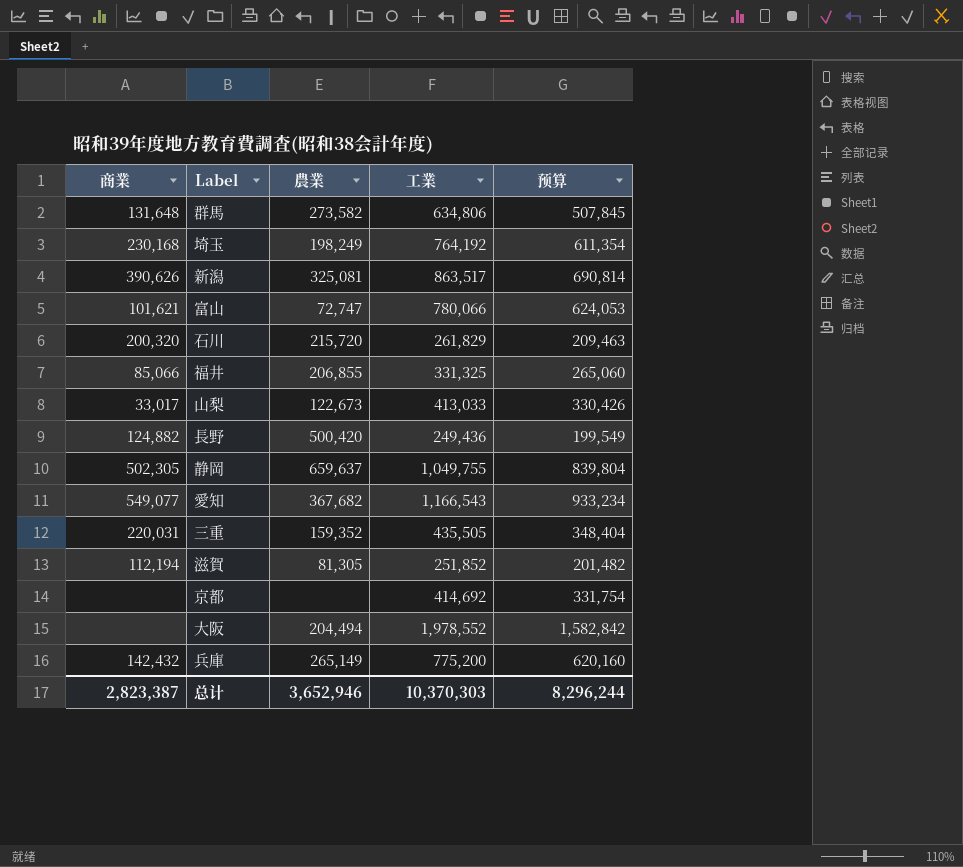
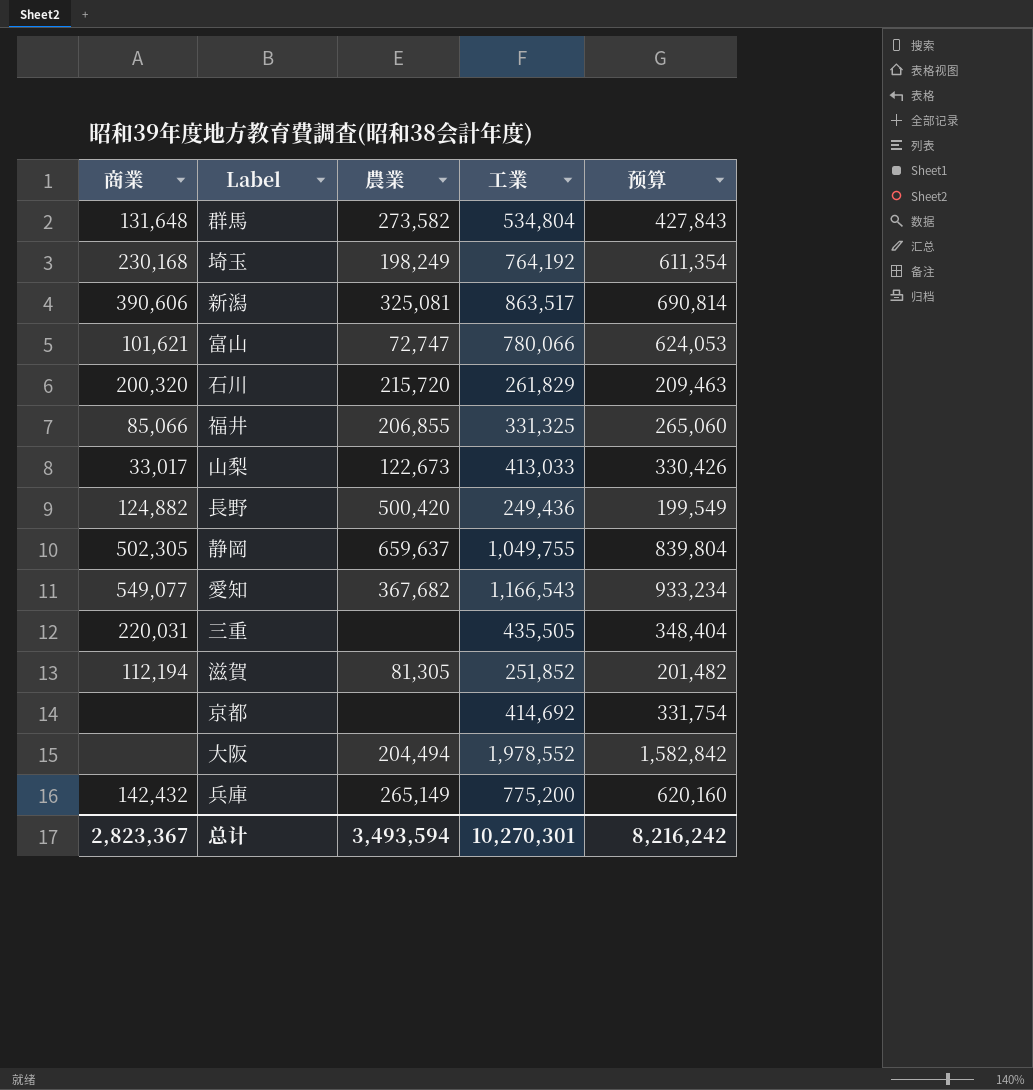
群馬 | 工業: 634,806 -> 534,804
群馬 | 预算: 507,845 -> 427,843
新潟 | 商業: 390,626 -> 390,606
三重 | 農業: 159,352 -> none
总计 | 商業: 2,823,387 -> 2,823,367
总计 | 農業: 3,652,946 -> 3,493,594
总计 | 工業: 10,370,303 -> 10,270,301
总计 | 预算: 8,296,244 -> 8,216,242

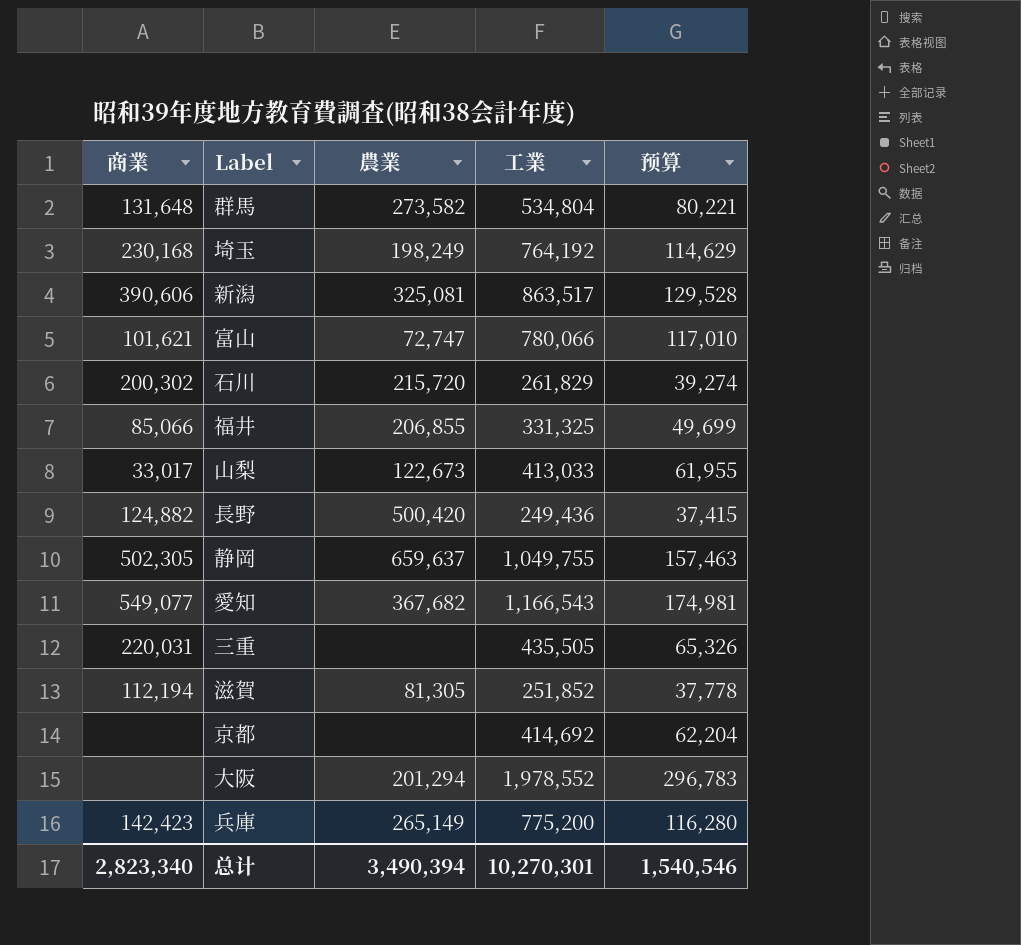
column 预算 | formula: [工業] * 0.8 -> [工業] * 0.15
石川 | 商業: 200,320 -> 200,302
大阪 | 農業: 204,494 -> 201,294
兵庫 | 商業: 142,432 -> 142,423
总计 | 商業: 2,823,367 -> 2,823,340
总计 | 農業: 3,493,594 -> 3,490,394
总计 | 预算: 8,216,242 -> 1,540,546

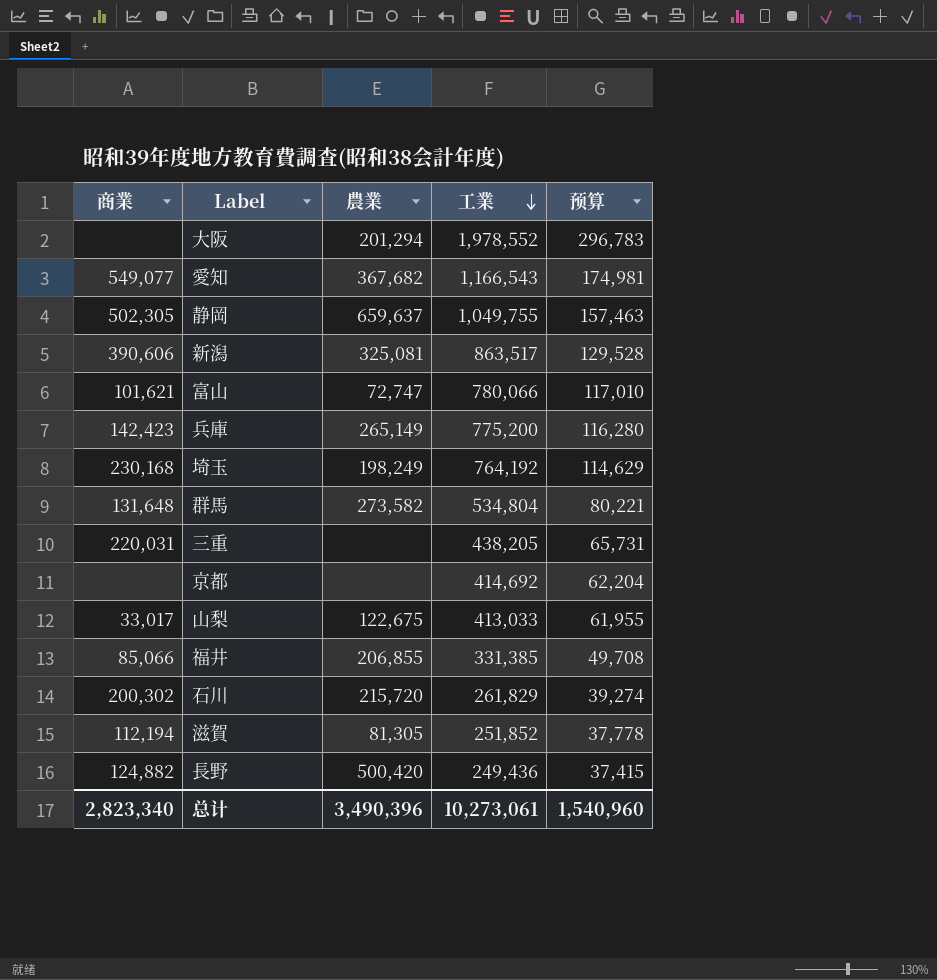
row order: none -> 工業 descending
三重 | 工業: 435,505 -> 438,205
三重 | 预算: 65,326 -> 65,731
山梨 | 農業: 122,673 -> 122,675
福井 | 工業: 331,325 -> 331,385
福井 | 预算: 49,699 -> 49,708
总计 | 農業: 3,490,394 -> 3,490,396
总计 | 工業: 10,270,301 -> 10,273,061
总计 | 预算: 1,540,546 -> 1,540,960

